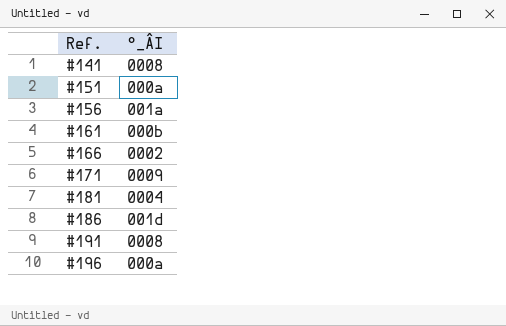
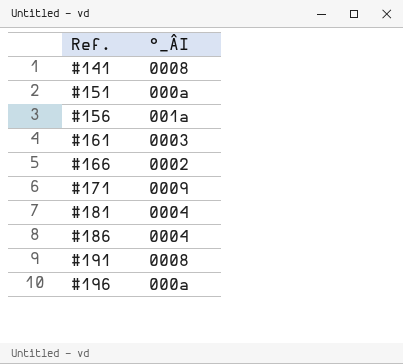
#161 | °_ÂI: 000b -> 0003
#186 | °_ÂI: 001d -> 0004

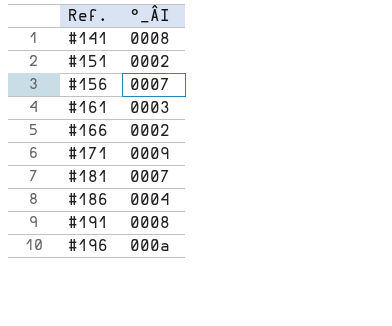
#151 | °_ÂI: 000a -> 0002
#156 | °_ÂI: 001a -> 0007
#181 | °_ÂI: 0004 -> 0007

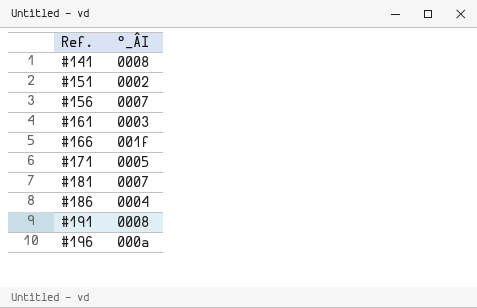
#166 | °_ÂI: 0002 -> 001f
#171 | °_ÂI: 0009 -> 0005

